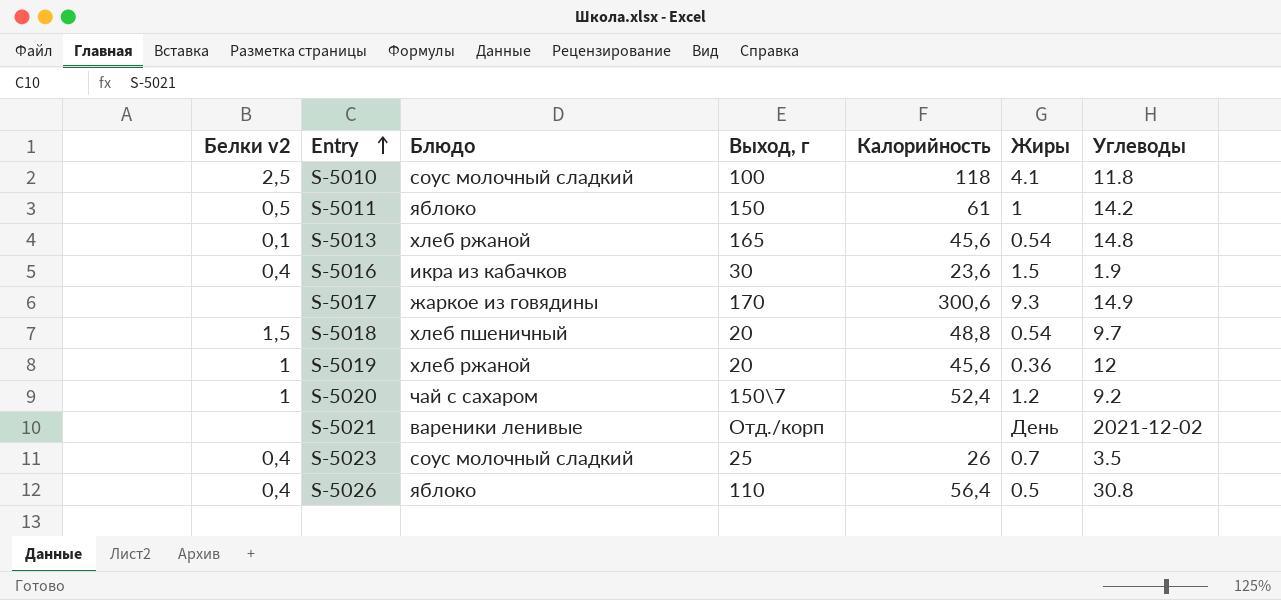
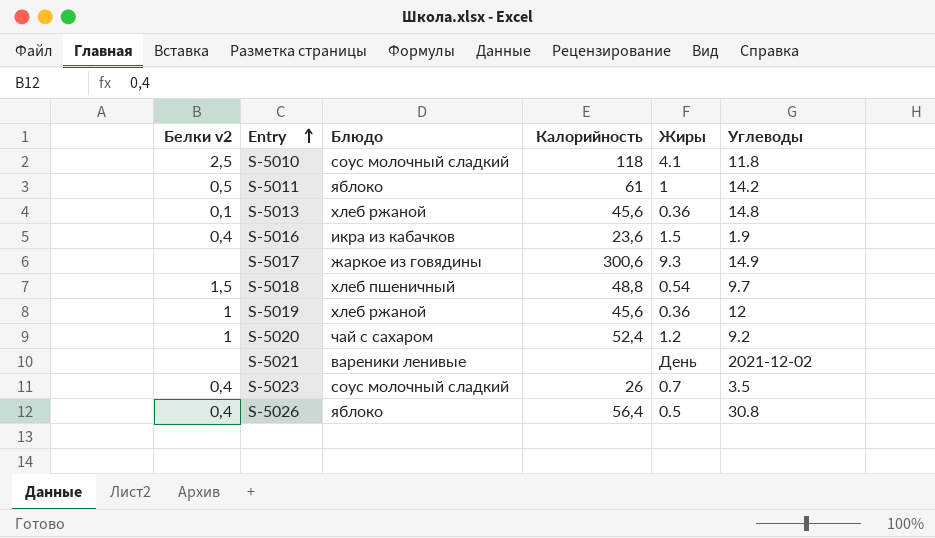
column Выход, г | position: 4 -> none
S-5013 | Жиры: 0.54 -> 0.36

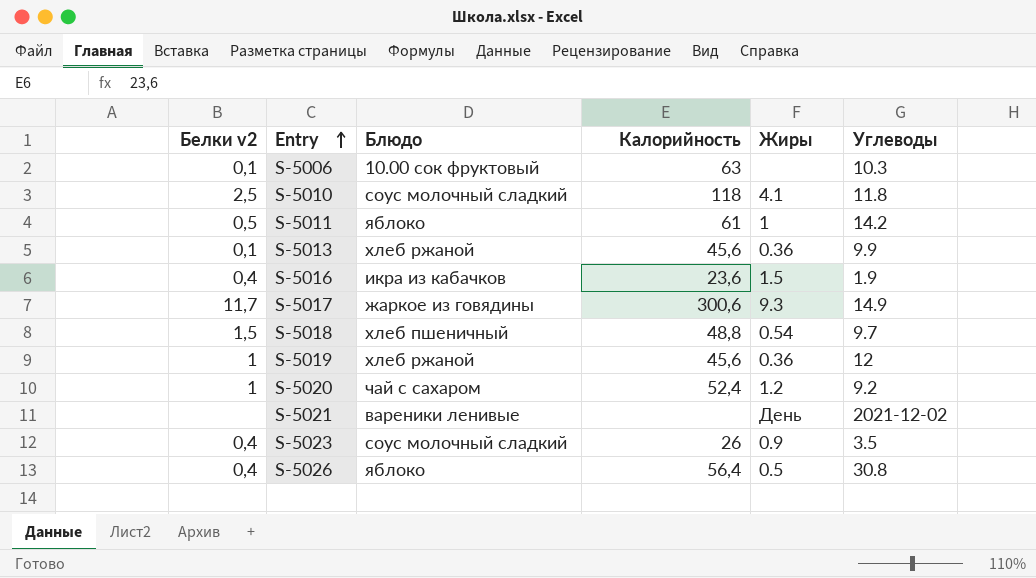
row S-5006: none -> 0,1 | 10.00 сок фруктовый | 63 | none | 10.3
S-5013 | Углеводы: 14.8 -> 9.9
S-5017 | Белки v2: none -> 11,7
S-5023 | Жиры: 0.7 -> 0.9

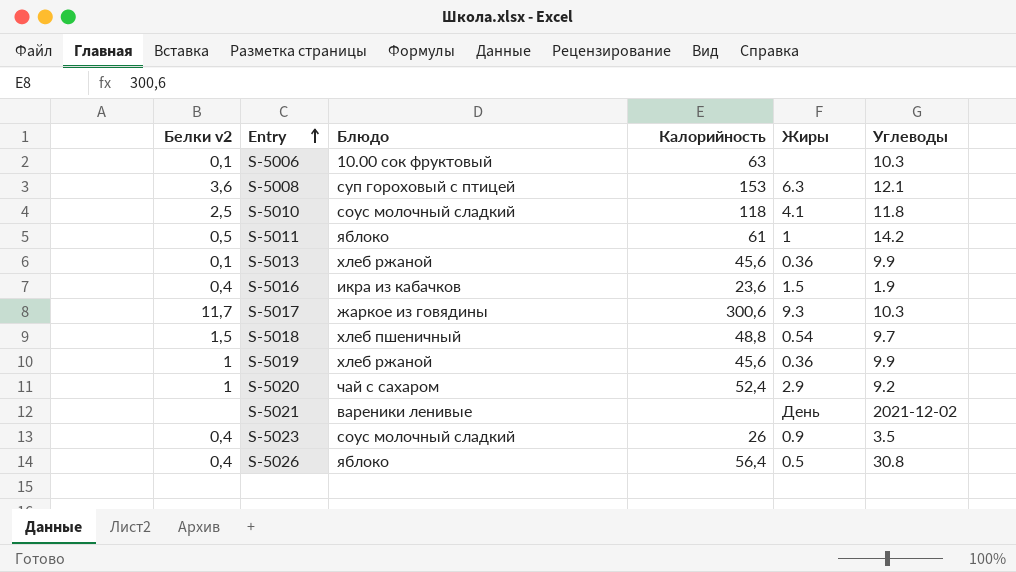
row S-5008: none -> 3,6 | суп гороховый с птицей | 153 | 6.3 | 12.1
S-5017 | Углеводы: 14.9 -> 10.3
S-5019 | Углеводы: 12 -> 9.9
S-5020 | Жиры: 1.2 -> 2.9

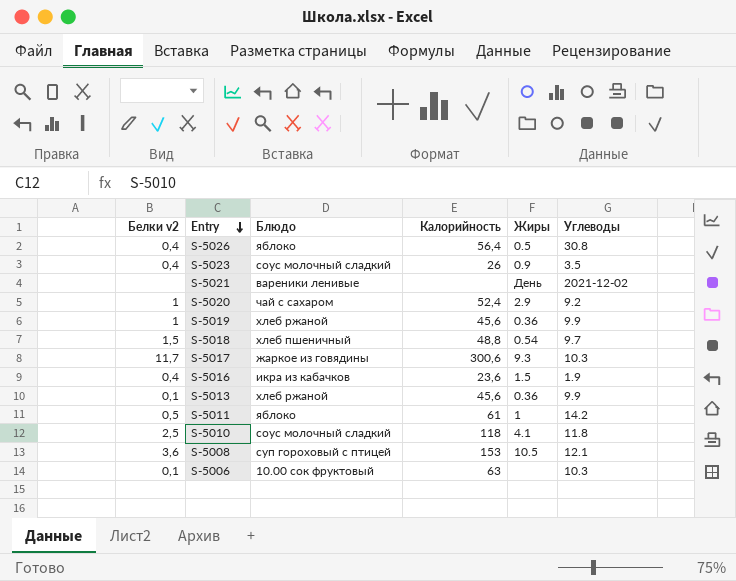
row order: Entry ascending -> Entry descending
S-5008 | Жиры: 6.3 -> 10.5

